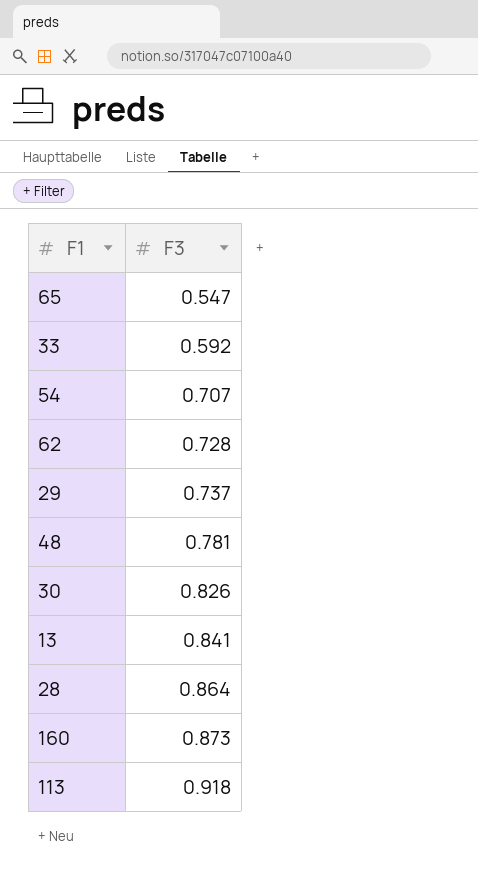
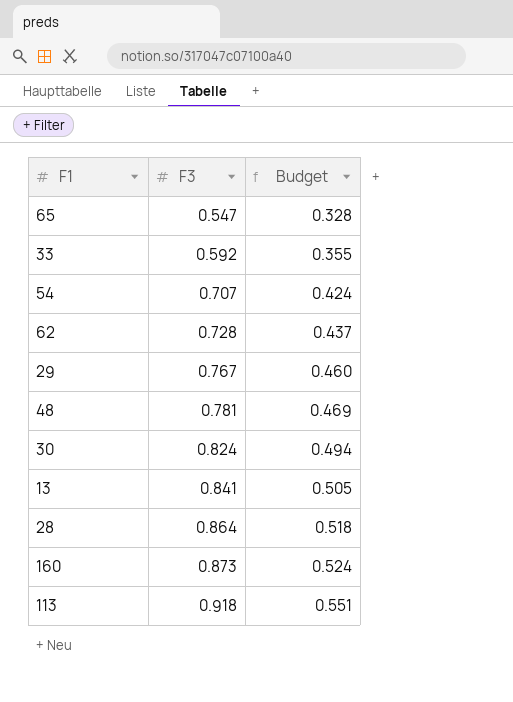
column Budget | formula: none -> [F3] * 0.6
29 | F3: 0.737 -> 0.767
30 | F3: 0.826 -> 0.824

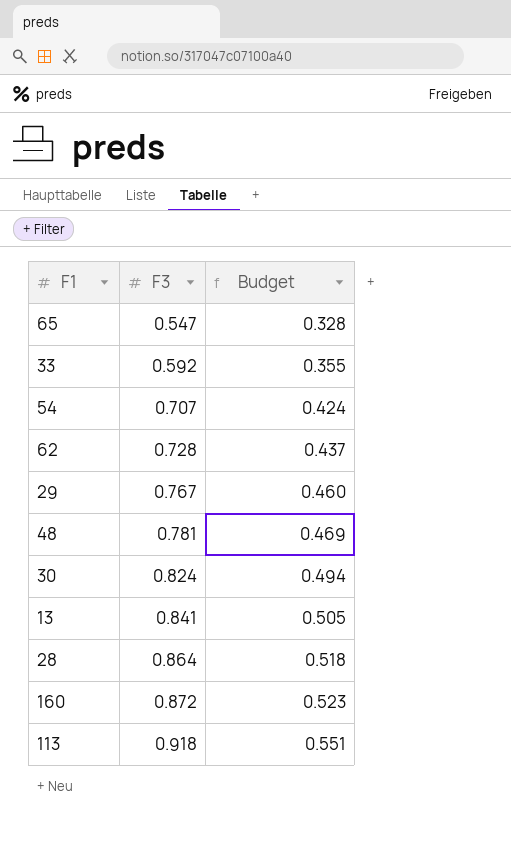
160 | F3: 0.873 -> 0.872
160 | Budget: 0.524 -> 0.523

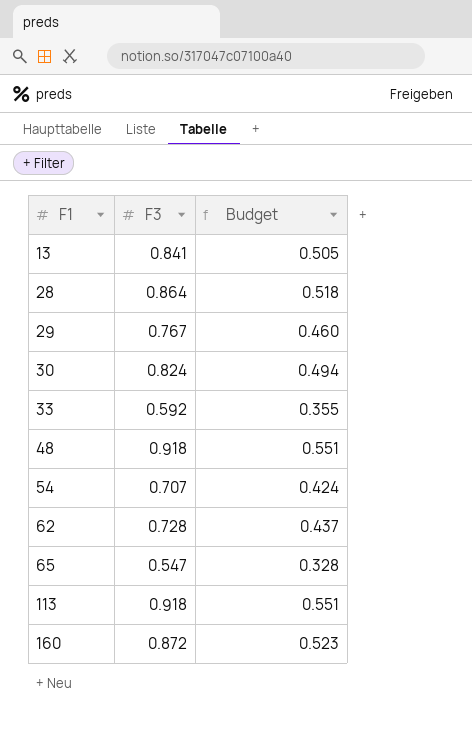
row order: F3 ascending -> F1 ascending
48 | F3: 0.781 -> 0.918
48 | Budget: 0.469 -> 0.551

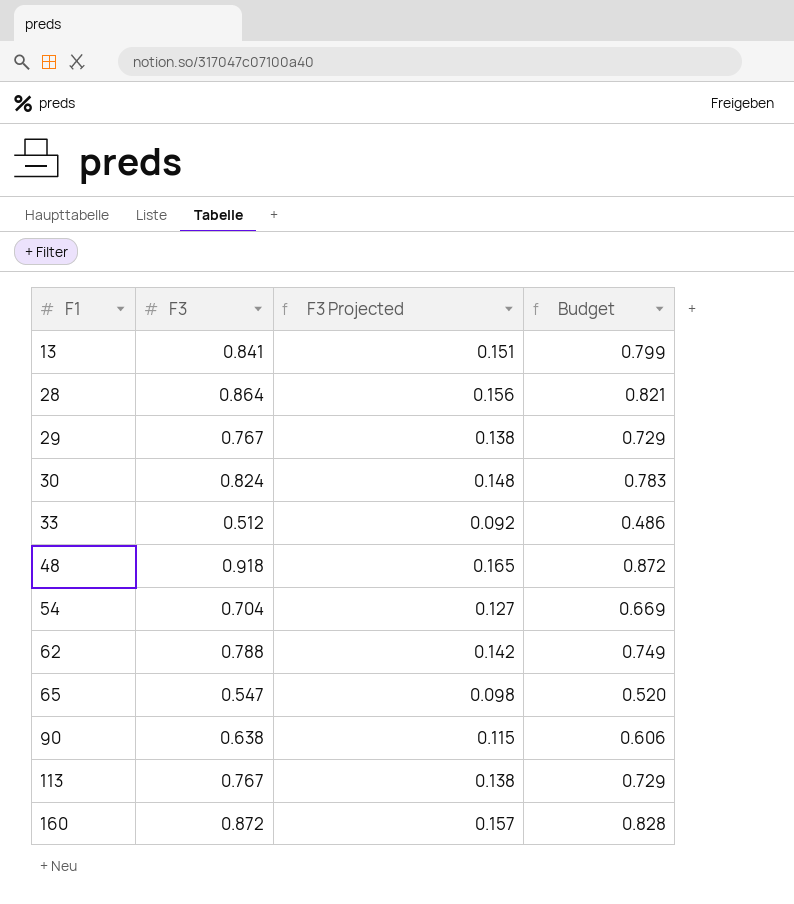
column F3 Projected | formula: none -> [F3] * 0.18
column Budget | formula: [F3] * 0.6 -> [F3] * 0.95
33 | F3: 0.592 -> 0.512
54 | F3: 0.707 -> 0.704
62 | F3: 0.728 -> 0.788
row 90: none -> 0.638 | 0.115 | 0.606
113 | F3: 0.918 -> 0.767

